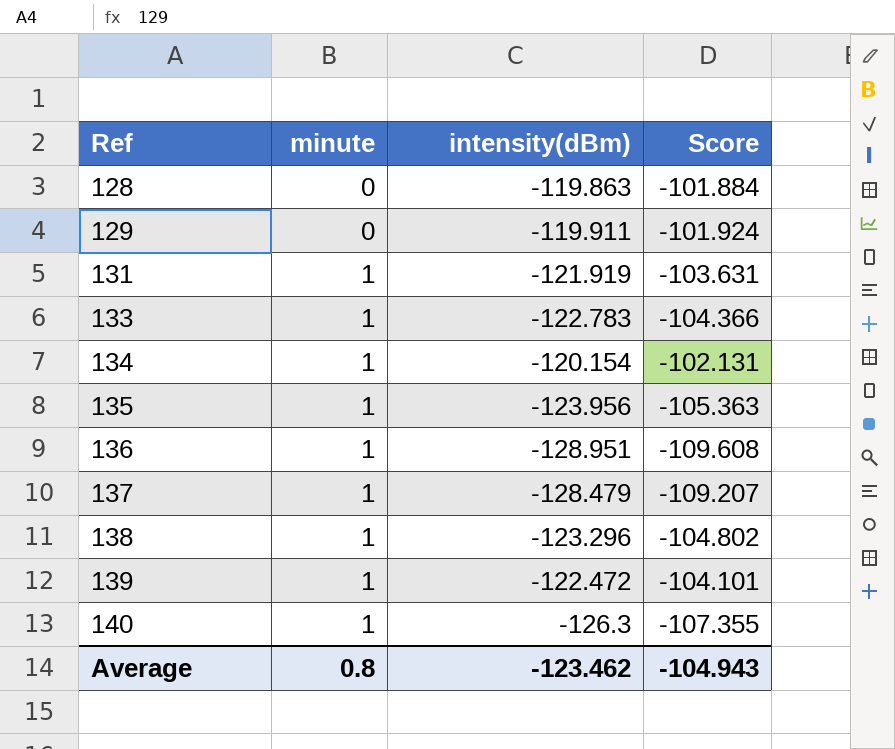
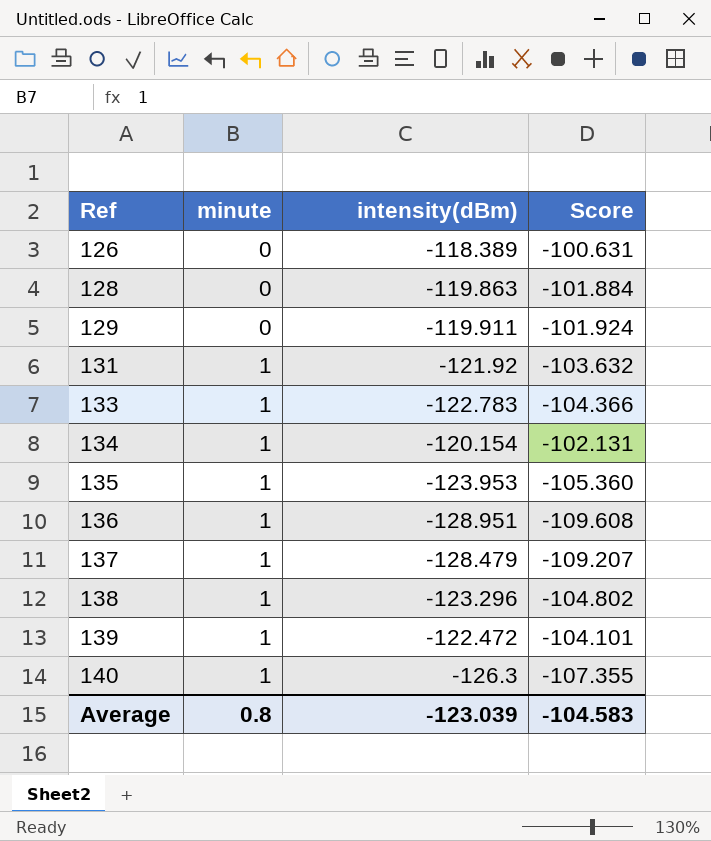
row 126: none -> 0 | -118.389 | -100.631
131 | intensity(dBm): -121.919 -> -121.92
131 | Score: -103.631 -> -103.632
135 | intensity(dBm): -123.956 -> -123.953
135 | Score: -105.363 -> -105.360
Average | intensity(dBm): -123.462 -> -123.039
Average | Score: -104.943 -> -104.583

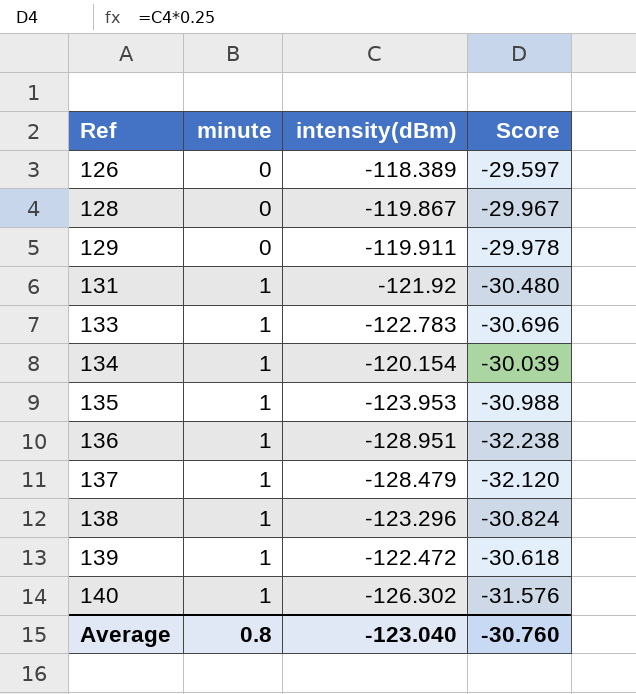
column Score | formula: [intensity(dBm)] * 0.85 -> [intensity(dBm)] * 0.25
128 | intensity(dBm): -119.863 -> -119.867
140 | intensity(dBm): -126.3 -> -126.302
Average | intensity(dBm): -123.039 -> -123.040
Average | Score: -104.583 -> -30.760

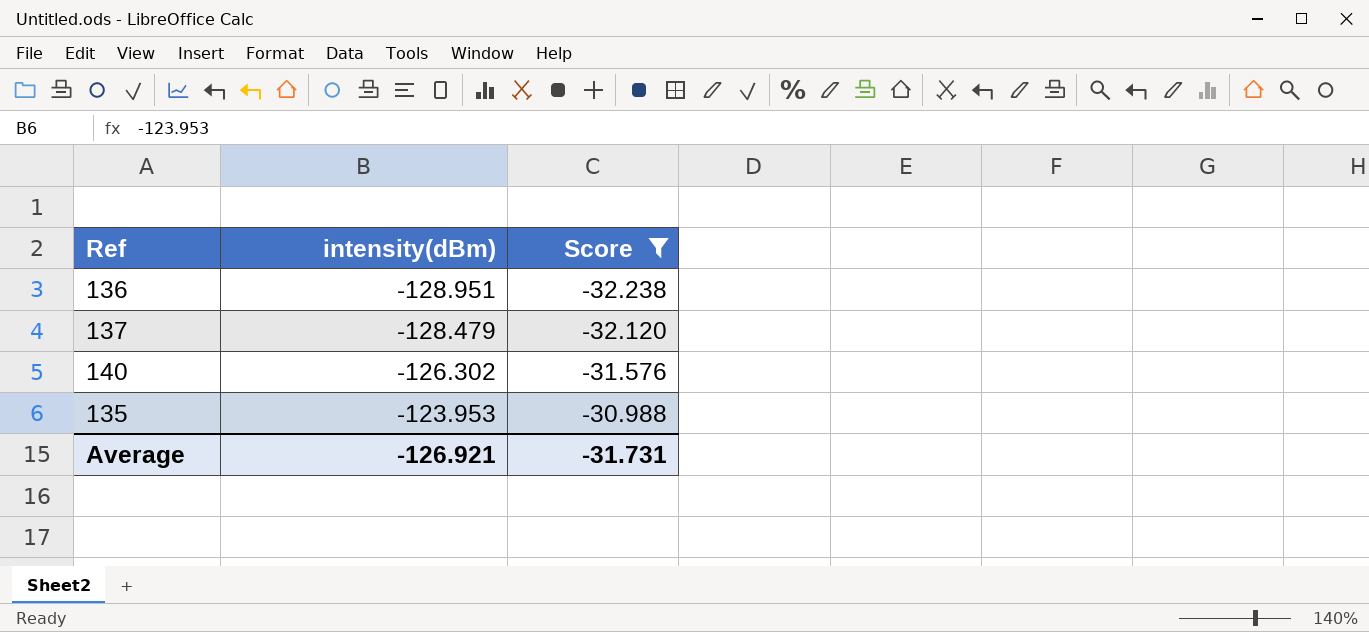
filter: none -> Score <= -30.988
row order: Ref ascending -> intensity(dBm) ascending
column minute | position: 2 -> none
Average | intensity(dBm): -123.040 -> -126.921
Average | Score: -30.760 -> -31.731

